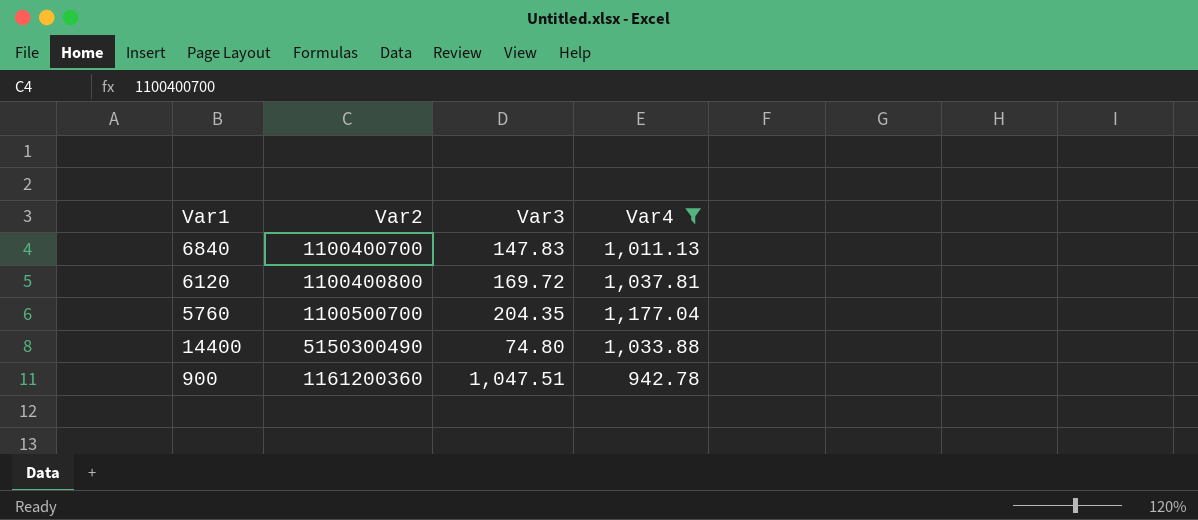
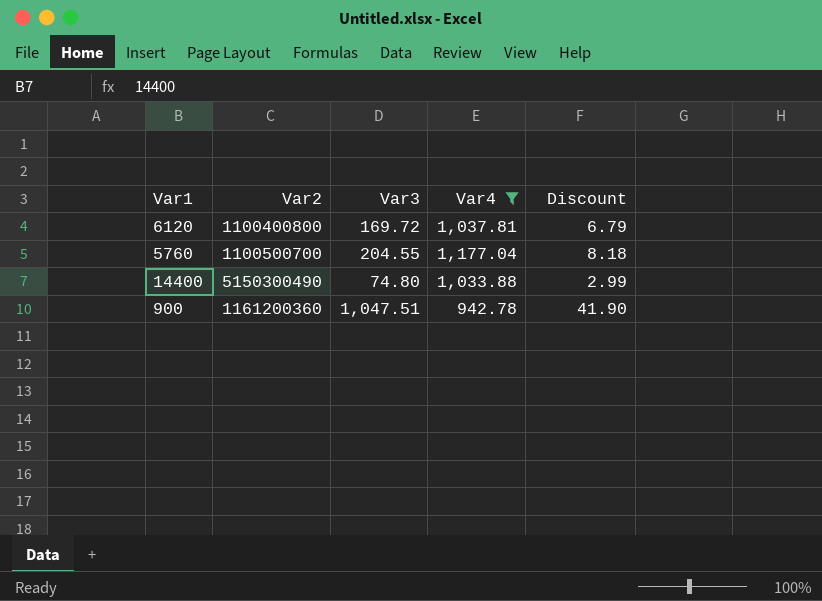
column Discount | formula: none -> [Var3] * 0.04
row 6840: 1100400700 | 147.83 | 1,011.13 -> none
5760 | Var3: 204.35 -> 204.55

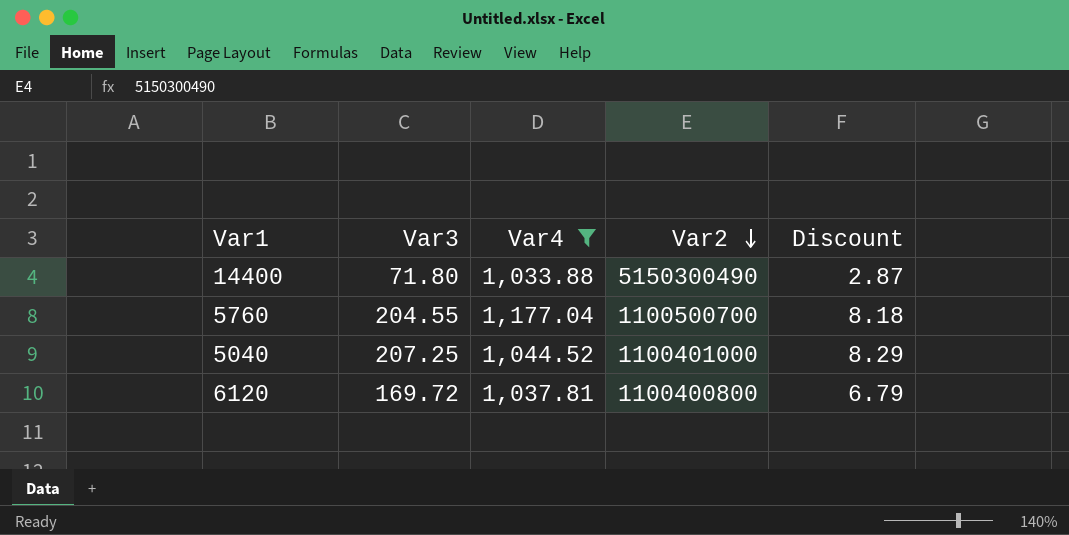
row order: none -> Var2 descending
column Var2 | position: 2 -> 4
row 900: 1161200360 | 1,047.51 | 942.78 | 41.90 -> none
14400 | Var3: 74.80 -> 71.80
14400 | Discount: 2.99 -> 2.87
row 5040: none -> 207.25 | 1,044.52 | 1100401000 | 8.29

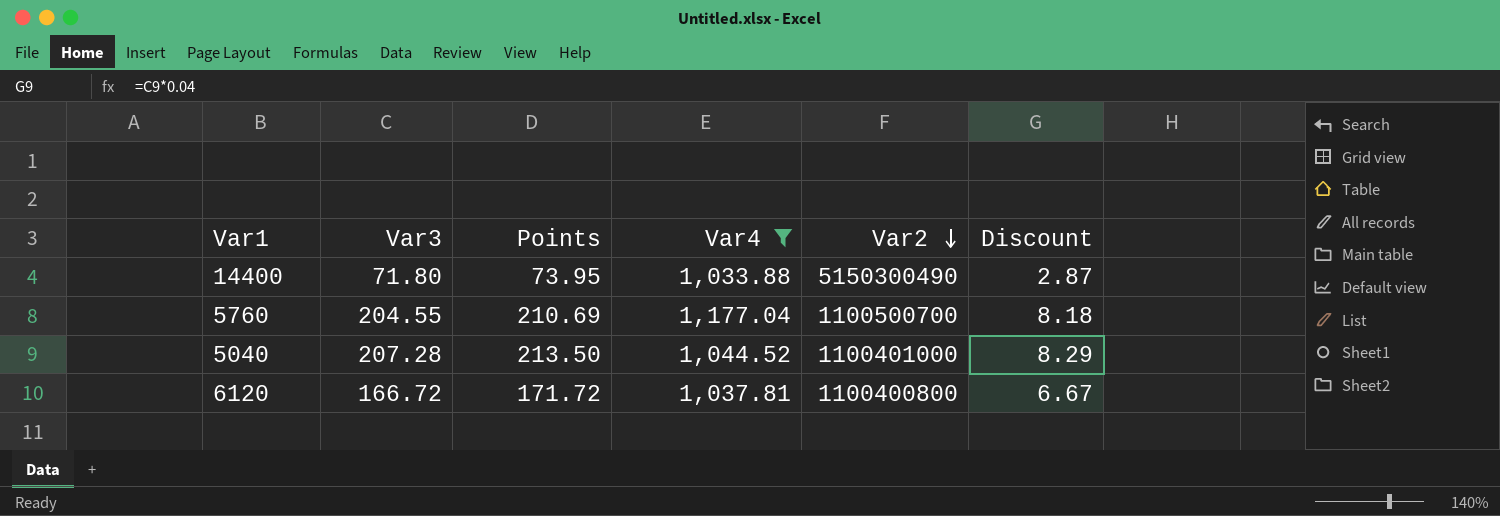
column Points | formula: none -> [Var3] * 1.03
5040 | Var3: 207.25 -> 207.28
6120 | Var3: 169.72 -> 166.72
6120 | Discount: 6.79 -> 6.67

